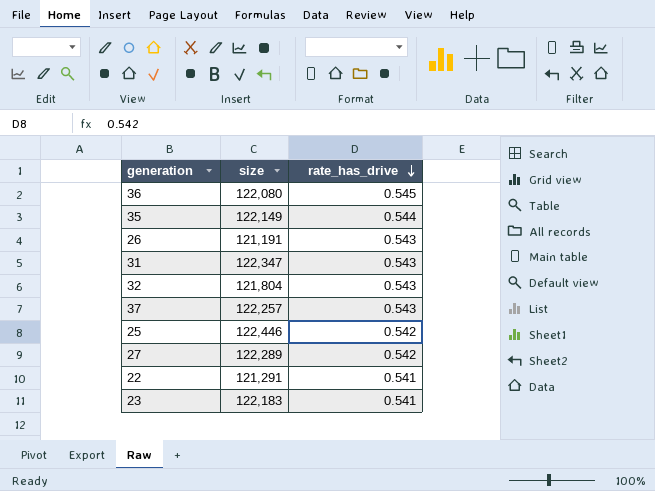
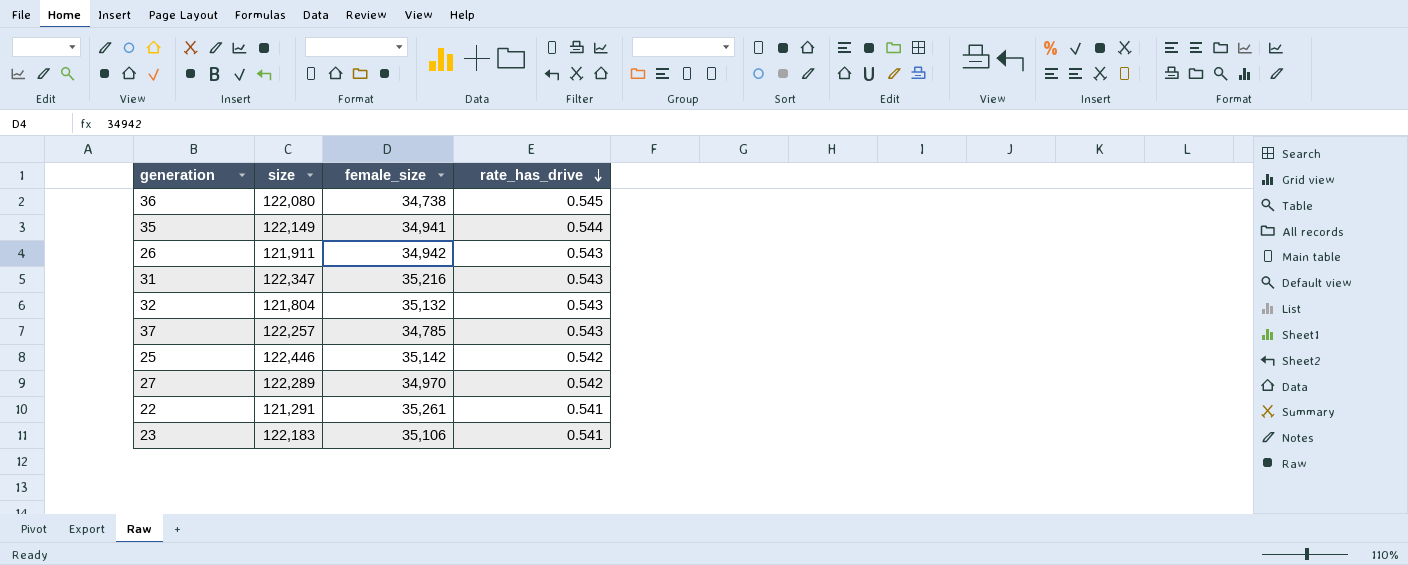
column female_size | position: none -> 3
26 | size: 121,191 -> 121,911

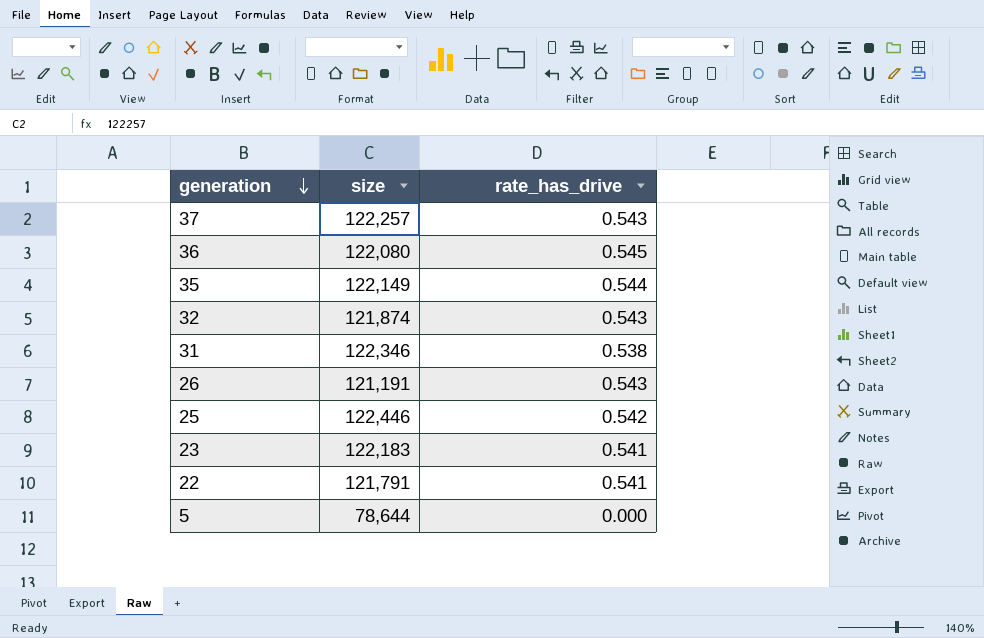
row order: rate_has_drive descending -> generation descending
column female_size | position: 3 -> none
row 27: 122,289 | 34,970 | 0.542 -> none
32 | size: 121,804 -> 121,874
31 | size: 122,347 -> 122,346
31 | rate_has_drive: 0.543 -> 0.538
26 | size: 121,911 -> 121,191
22 | size: 121,291 -> 121,791
row 5: none -> 78,644 | 0.000

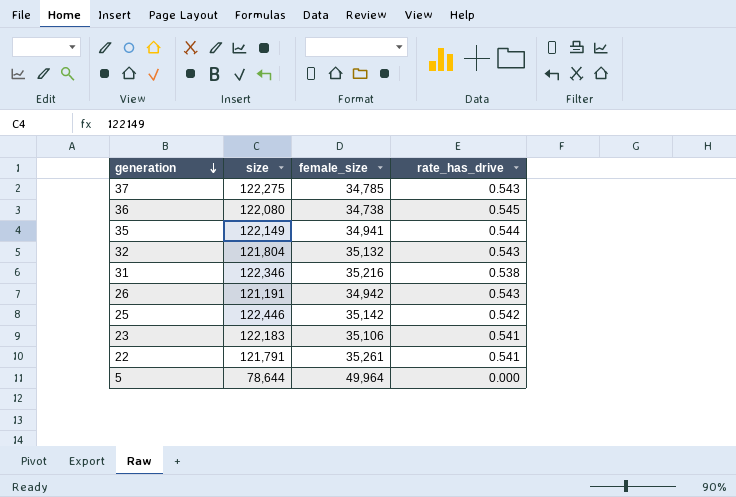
column female_size | position: none -> 3
37 | size: 122,257 -> 122,275
32 | size: 121,874 -> 121,804

